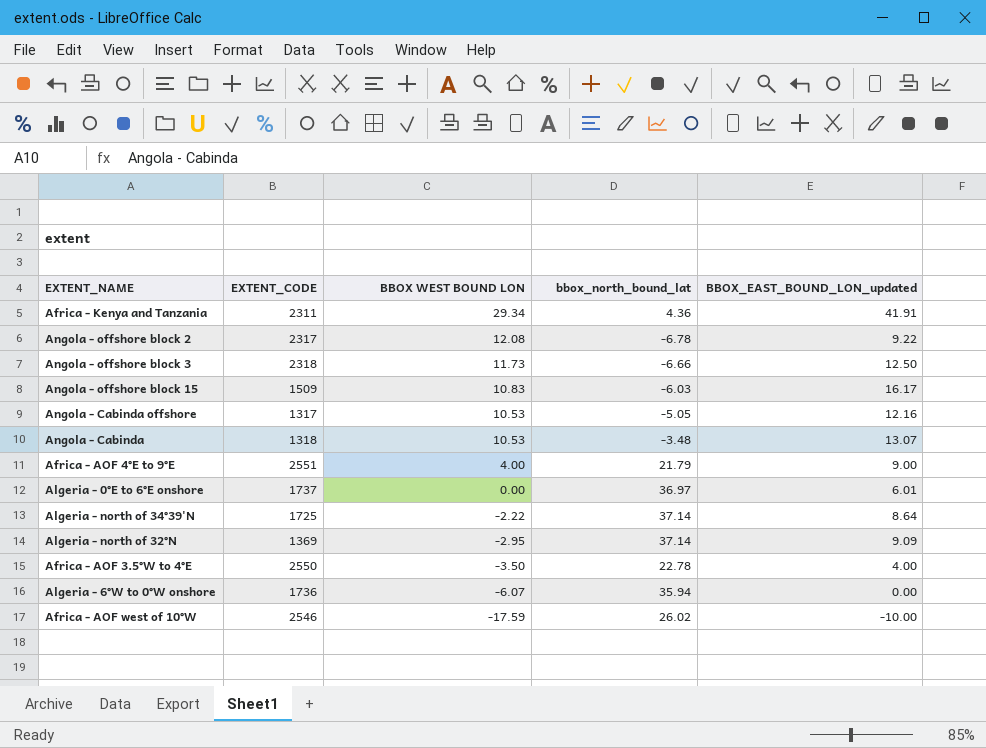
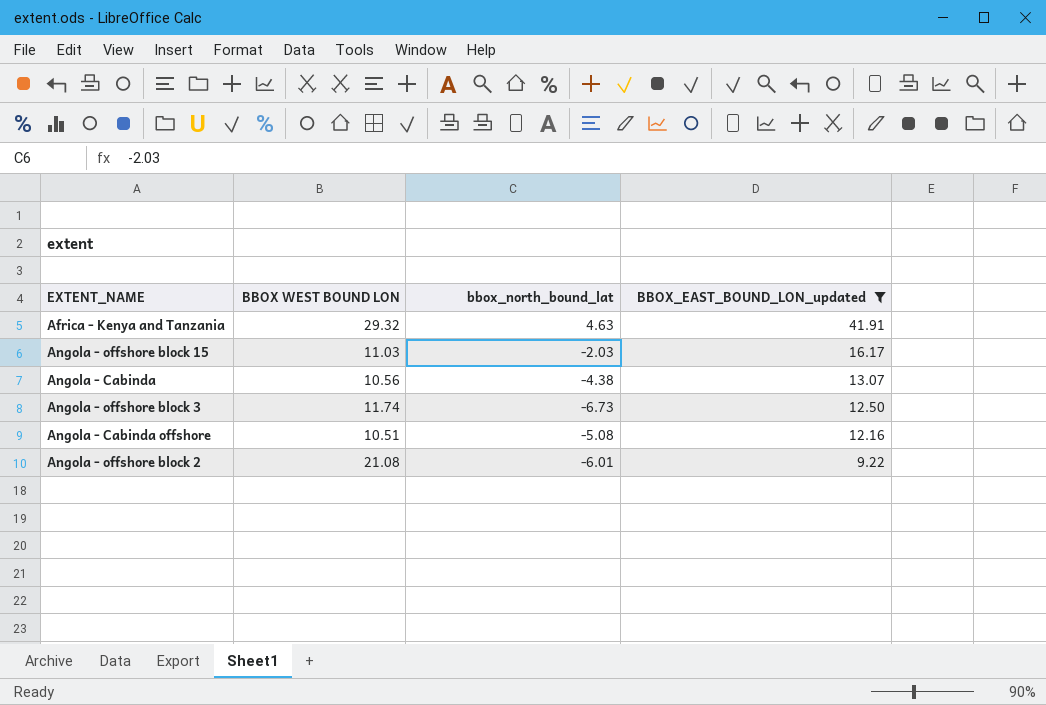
filter: none -> BBOX_EAST_BOUND_LON_updated >= 9.22
row order: BBOX WEST BOUND LON descending -> BBOX_EAST_BOUND_LON_updated descending
column EXTENT_CODE | position: 2 -> none
Africa - Kenya and Tanzania | BBOX WEST BOUND LON: 29.34 -> 29.32
Africa - Kenya and Tanzania | bbox_north_bound_lat: 4.36 -> 4.63
Angola - offshore block 15 | BBOX WEST BOUND LON: 10.83 -> 11.03
Angola - offshore block 15 | bbox_north_bound_lat: -6.03 -> -2.03
Angola - Cabinda | BBOX WEST BOUND LON: 10.53 -> 10.56
Angola - Cabinda | bbox_north_bound_lat: -3.48 -> -4.38
Angola - offshore block 3 | BBOX WEST BOUND LON: 11.73 -> 11.74
Angola - offshore block 3 | bbox_north_bound_lat: -6.66 -> -6.73
Angola - Cabinda offshore | BBOX WEST BOUND LON: 10.53 -> 10.51
Angola - Cabinda offshore | bbox_north_bound_lat: -5.05 -> -5.08
Angola - offshore block 2 | BBOX WEST BOUND LON: 12.08 -> 21.08
Angola - offshore block 2 | bbox_north_bound_lat: -6.78 -> -6.01

